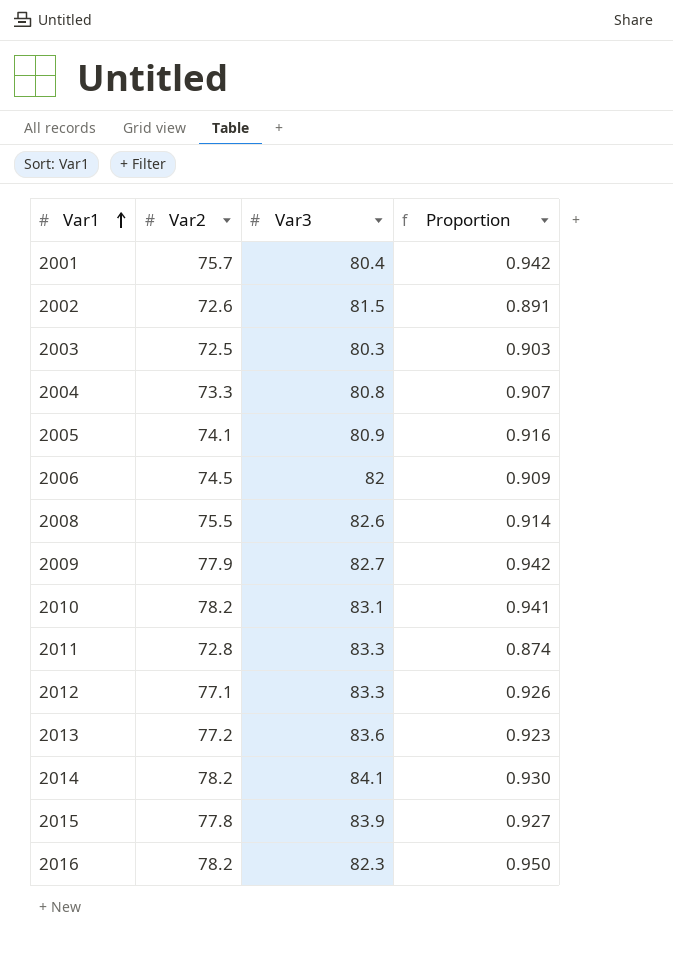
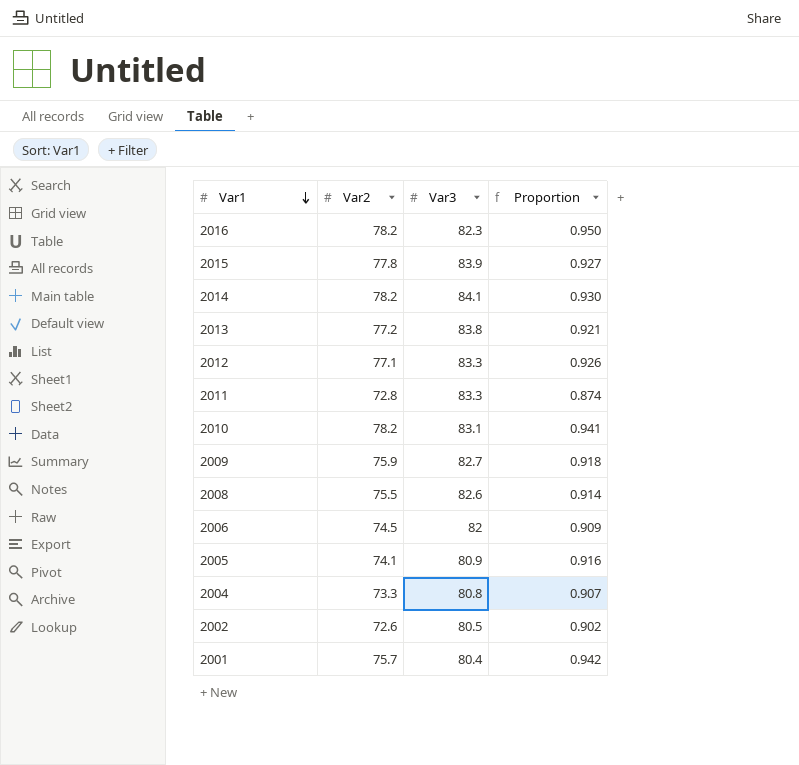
row order: Var1 ascending -> Var1 descending
row 2003: 72.5 | 80.3 | 0.903 -> none
2013 | Var3: 83.6 -> 83.8
2013 | Proportion: 0.923 -> 0.921
2009 | Var2: 77.9 -> 75.9
2009 | Proportion: 0.942 -> 0.918
2002 | Var3: 81.5 -> 80.5
2002 | Proportion: 0.891 -> 0.902

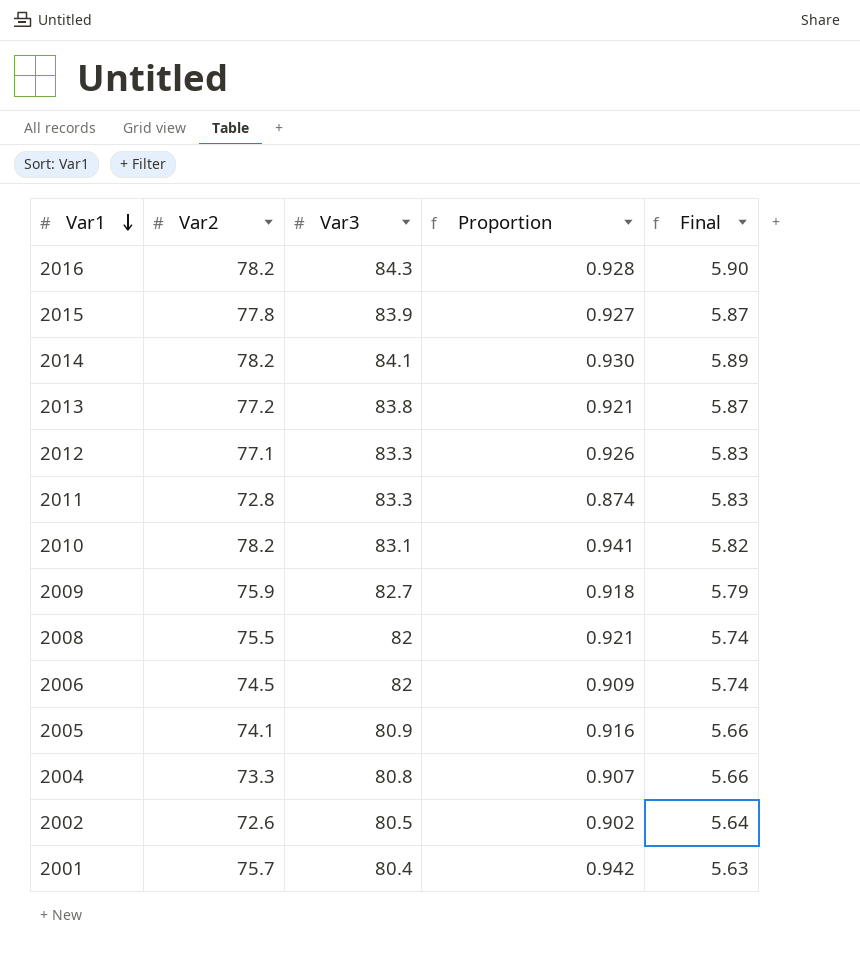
column Final | formula: none -> [Var3] * 0.07
2016 | Var3: 82.3 -> 84.3
2016 | Proportion: 0.950 -> 0.928
2008 | Var3: 82.6 -> 82
2008 | Proportion: 0.914 -> 0.921

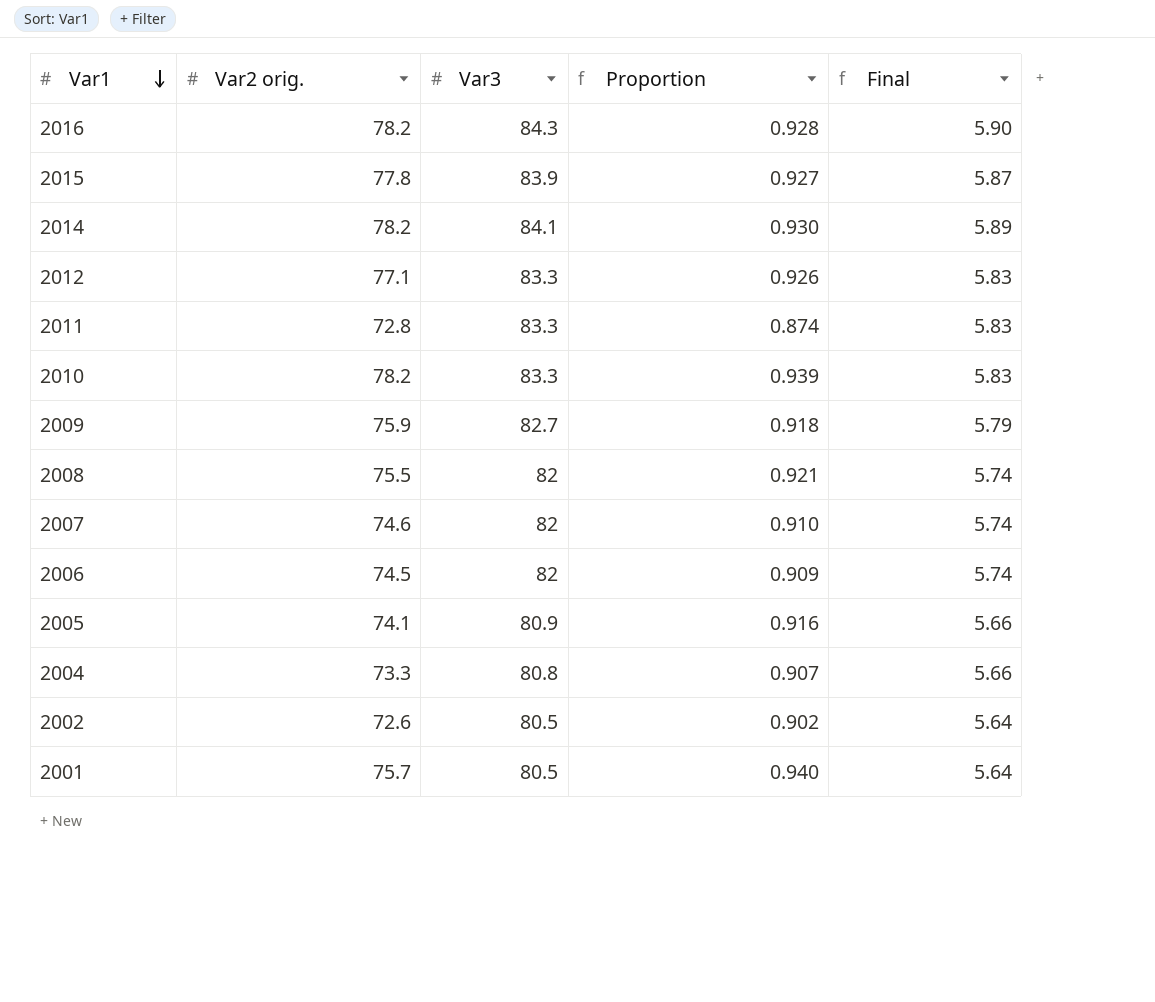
column name: Var2 -> Var2 orig.
row 2013: 77.2 | 83.8 | 0.921 | 5.87 -> none
2010 | Var3: 83.1 -> 83.3
2010 | Proportion: 0.941 -> 0.939
2010 | Final: 5.82 -> 5.83
row 2007: none -> 74.6 | 82 | 0.910 | 5.74
2001 | Var3: 80.4 -> 80.5
2001 | Proportion: 0.942 -> 0.940
2001 | Final: 5.63 -> 5.64

